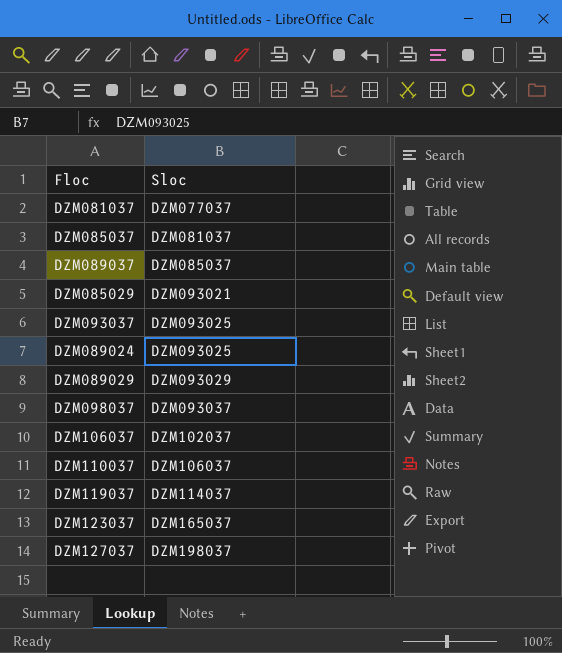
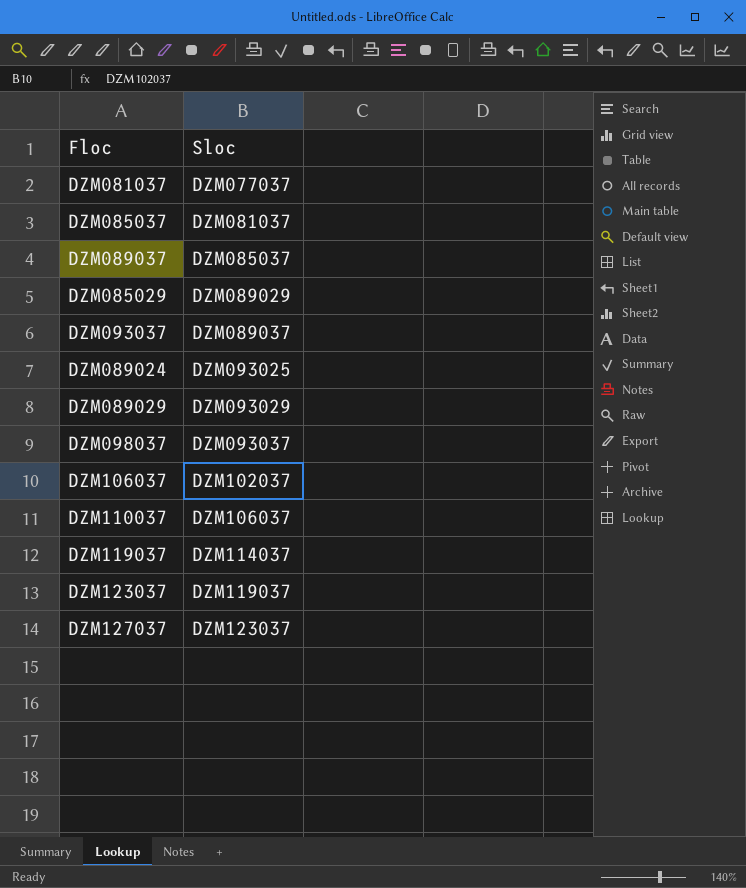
DZM085029 | Sloc: DZM093021 -> DZM089029
DZM093037 | Sloc: DZM093025 -> DZM089037
DZM123037 | Sloc: DZM165037 -> DZM119037
DZM127037 | Sloc: DZM198037 -> DZM123037

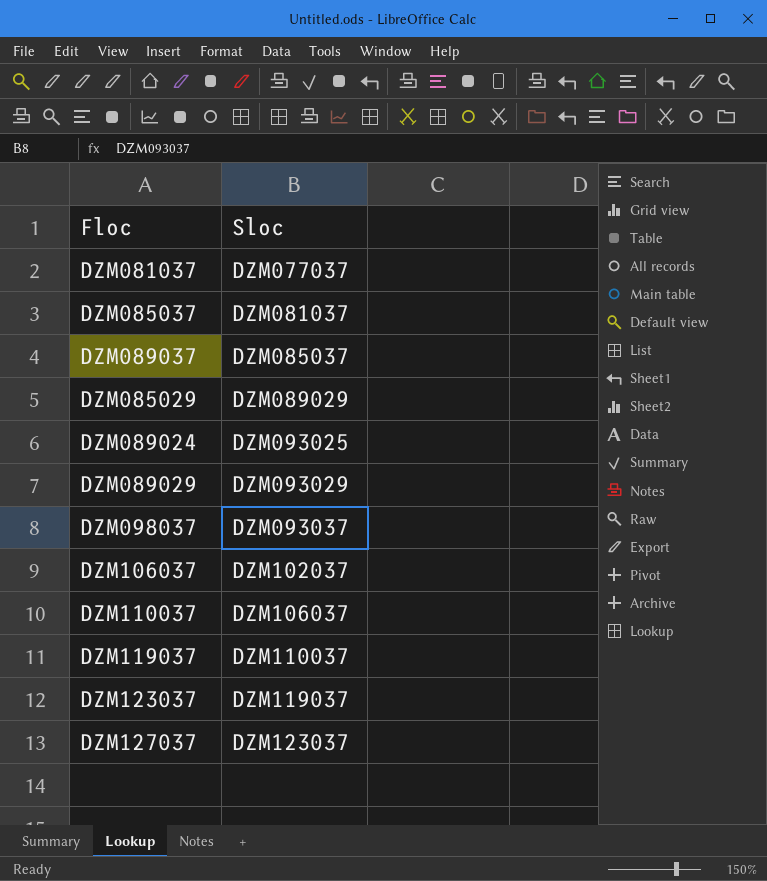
row DZM093037: DZM089037 -> none
DZM119037 | Sloc: DZM114037 -> DZM110037

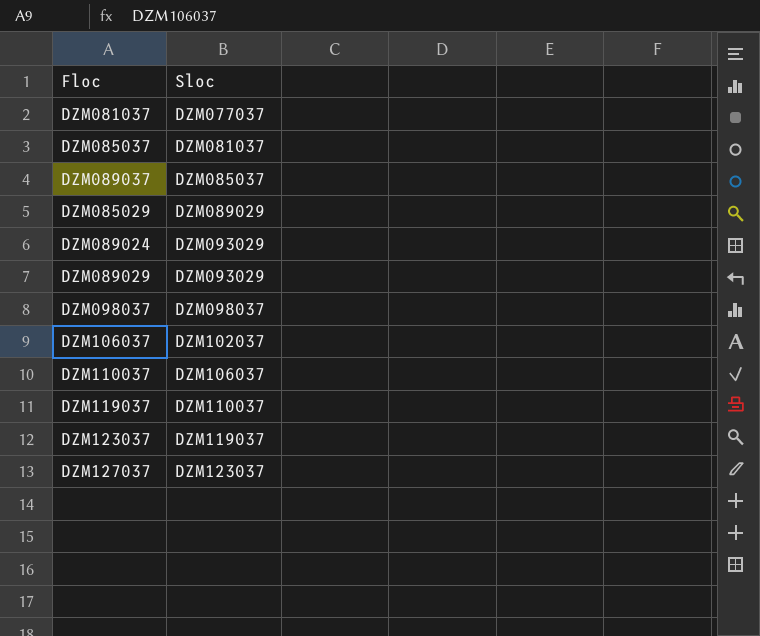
DZM089024 | Sloc: DZM093025 -> DZM093029
DZM098037 | Sloc: DZM093037 -> DZM098037

